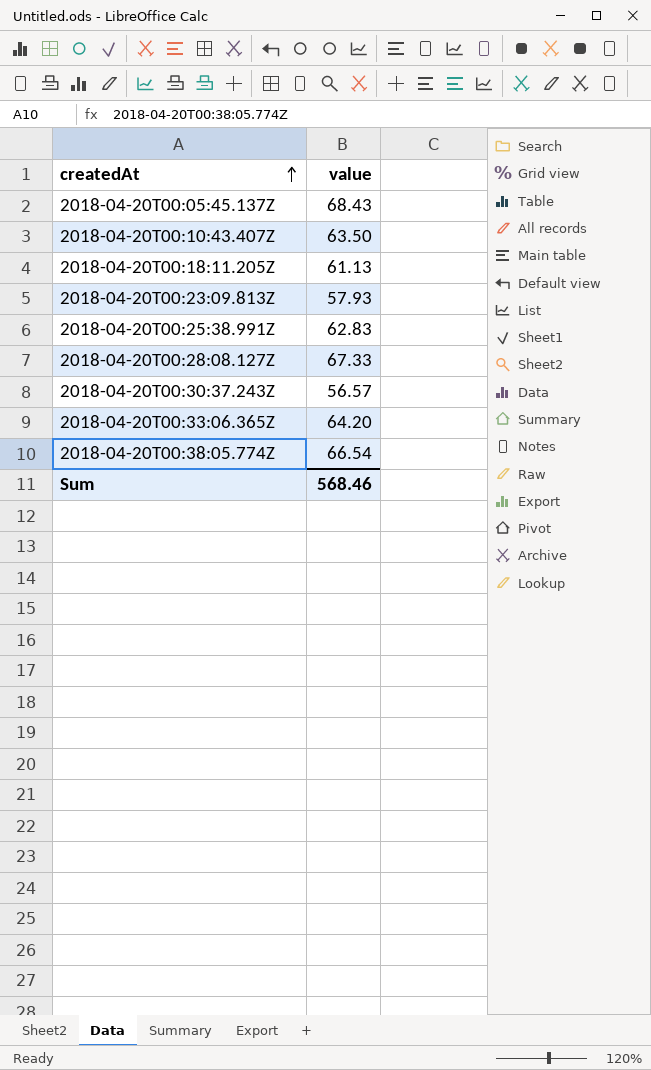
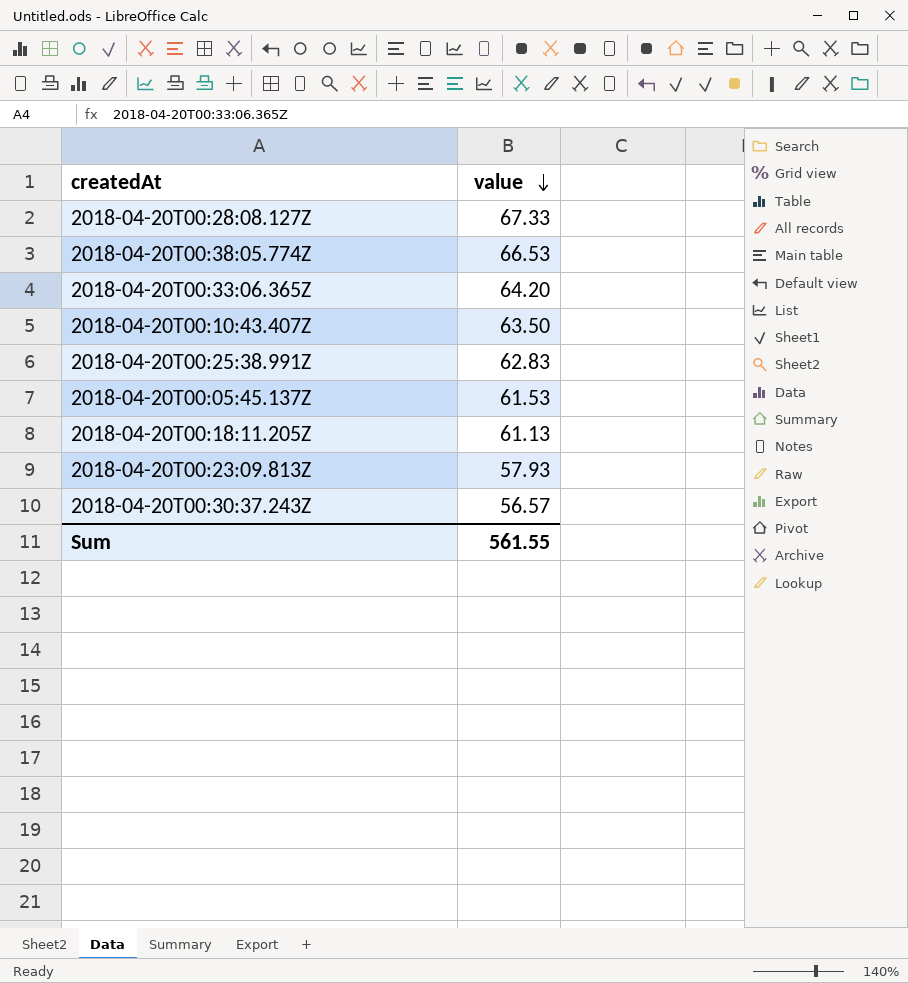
row order: createdAt ascending -> value descending
2018-04-20T00:38:05.774Z | value: 66.54 -> 66.53
2018-04-20T00:05:45.137Z | value: 68.43 -> 61.53
Sum | value: 568.46 -> 561.55

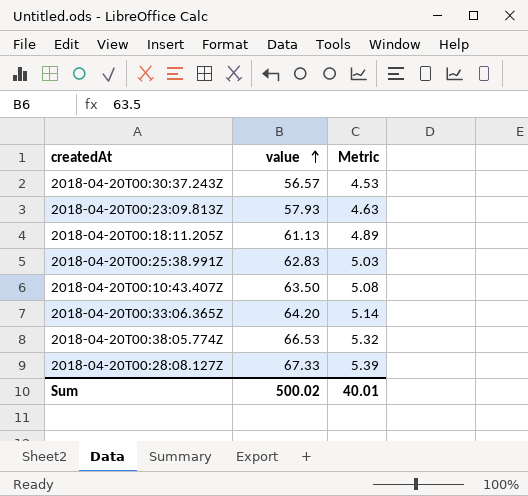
row order: value descending -> value ascending
column Metric | formula: none -> [value] * 0.08
row 2018-04-20T00:05:45.137Z: 61.53 -> none
Sum | value: 561.55 -> 500.02

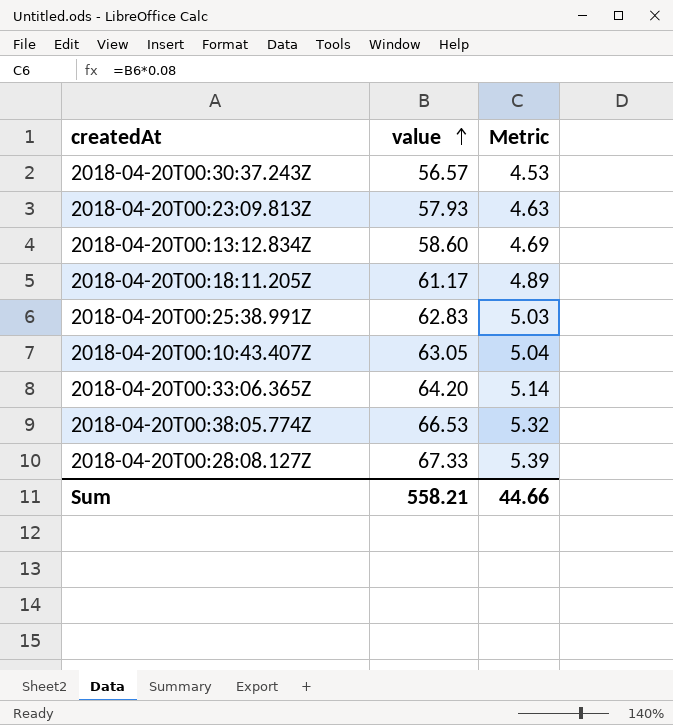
row 2018-04-20T00:13:12.834Z: none -> 58.60 | 4.69
2018-04-20T00:18:11.205Z | value: 61.13 -> 61.17
2018-04-20T00:10:43.407Z | value: 63.50 -> 63.05
2018-04-20T00:10:43.407Z | Metric: 5.08 -> 5.04
Sum | value: 500.02 -> 558.21
Sum | Metric: 40.01 -> 44.66

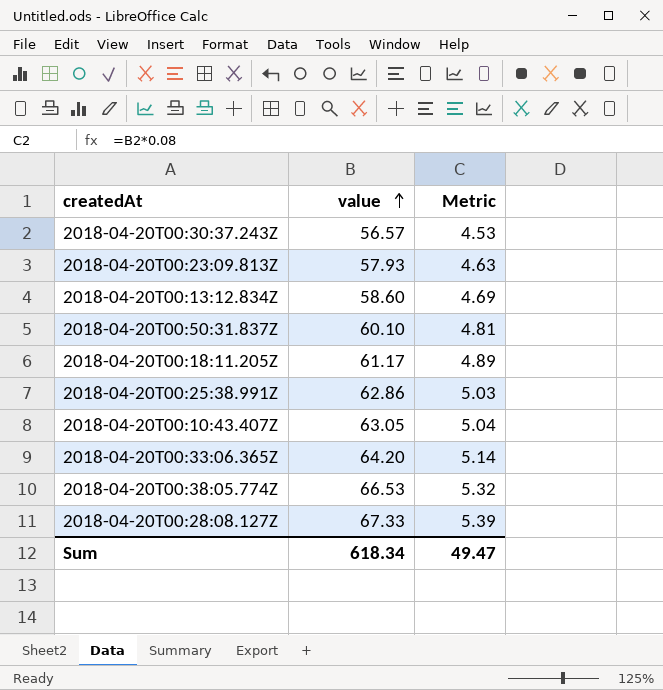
row 2018-04-20T00:50:31.837Z: none -> 60.10 | 4.81
2018-04-20T00:25:38.991Z | value: 62.83 -> 62.86
Sum | value: 558.21 -> 618.34
Sum | Metric: 44.66 -> 49.47

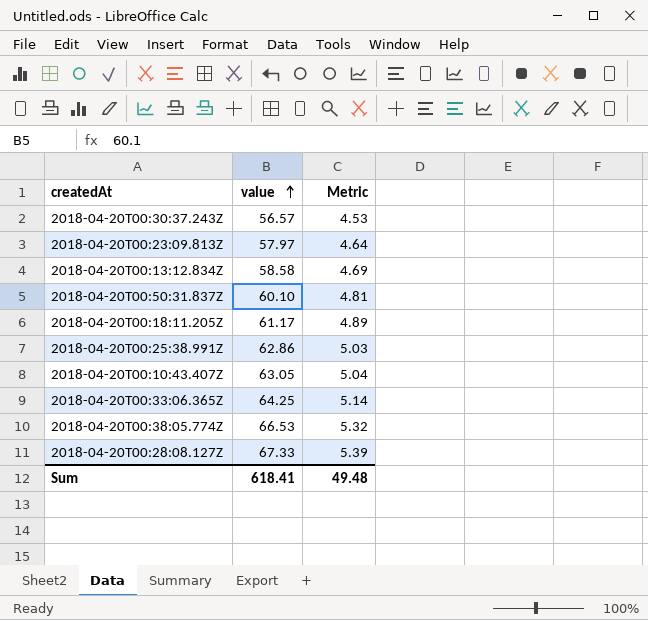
2018-04-20T00:23:09.813Z | value: 57.93 -> 57.97
2018-04-20T00:23:09.813Z | Metric: 4.63 -> 4.64
2018-04-20T00:13:12.834Z | value: 58.60 -> 58.58
2018-04-20T00:33:06.365Z | value: 64.20 -> 64.25
Sum | value: 618.34 -> 618.41
Sum | Metric: 49.47 -> 49.48

